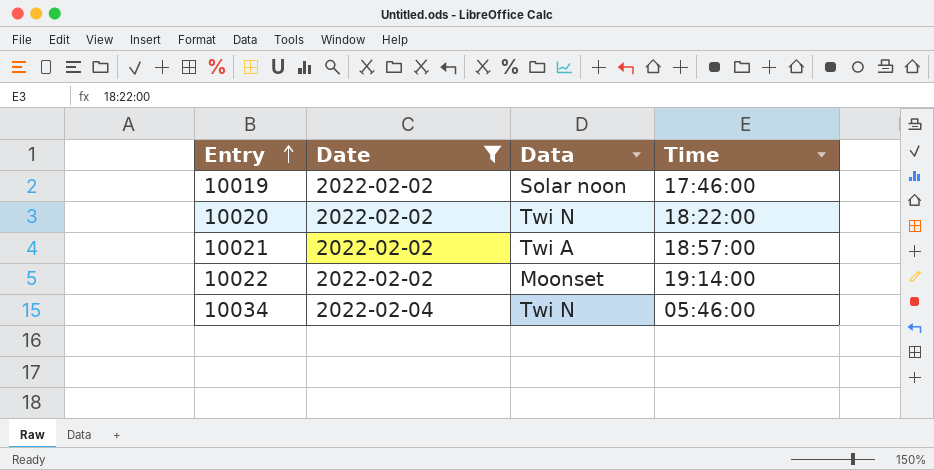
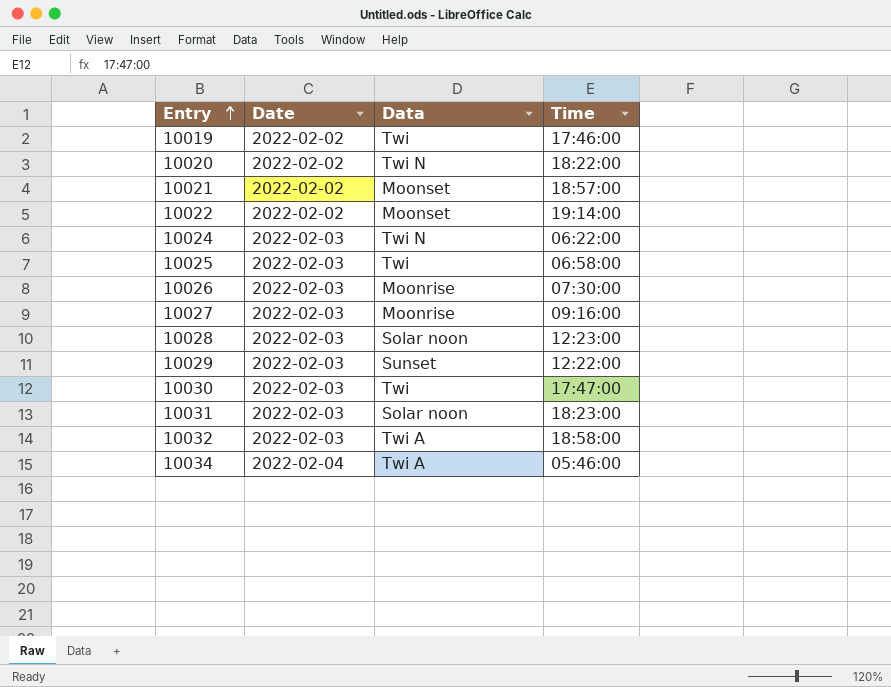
filter: Date != 2022-02-03 -> none
10019 | Data: Solar noon -> Twi
10021 | Data: Twi A -> Moonset
10034 | Data: Twi N -> Twi A

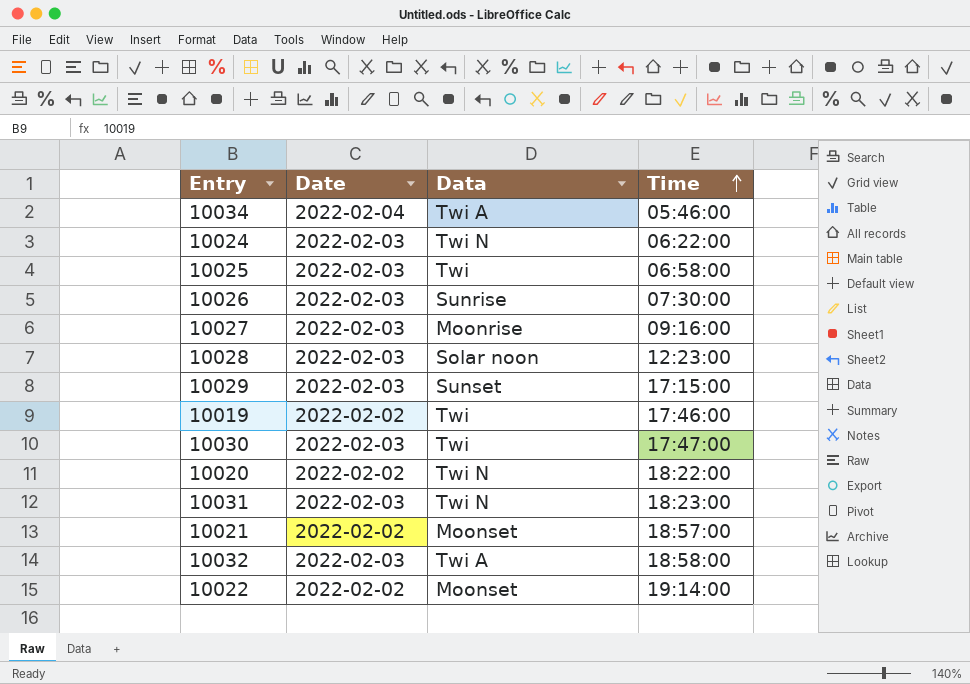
row order: Entry ascending -> Time ascending
10026 | Data: Moonrise -> Sunrise
10029 | Time: 12:22:00 -> 17:15:00
10031 | Data: Solar noon -> Twi N

